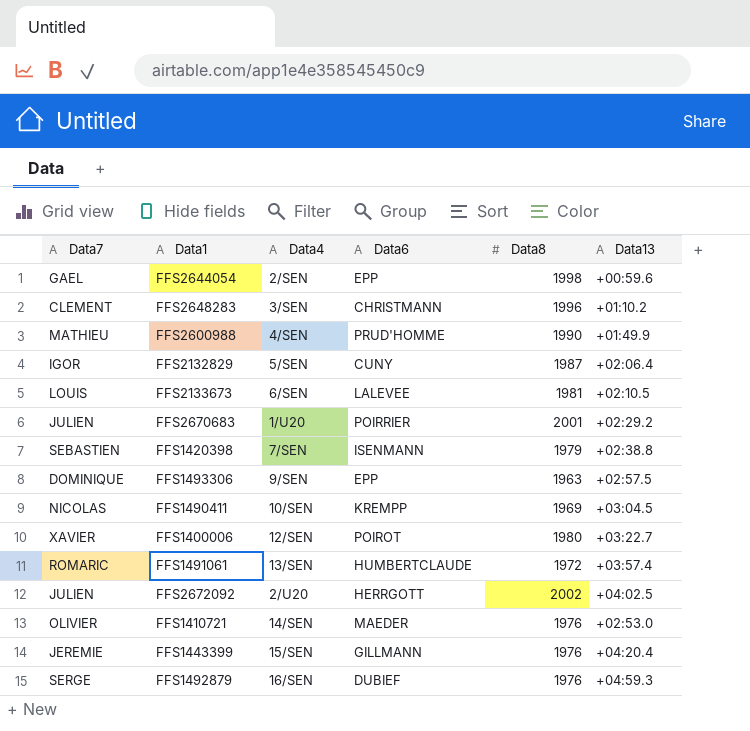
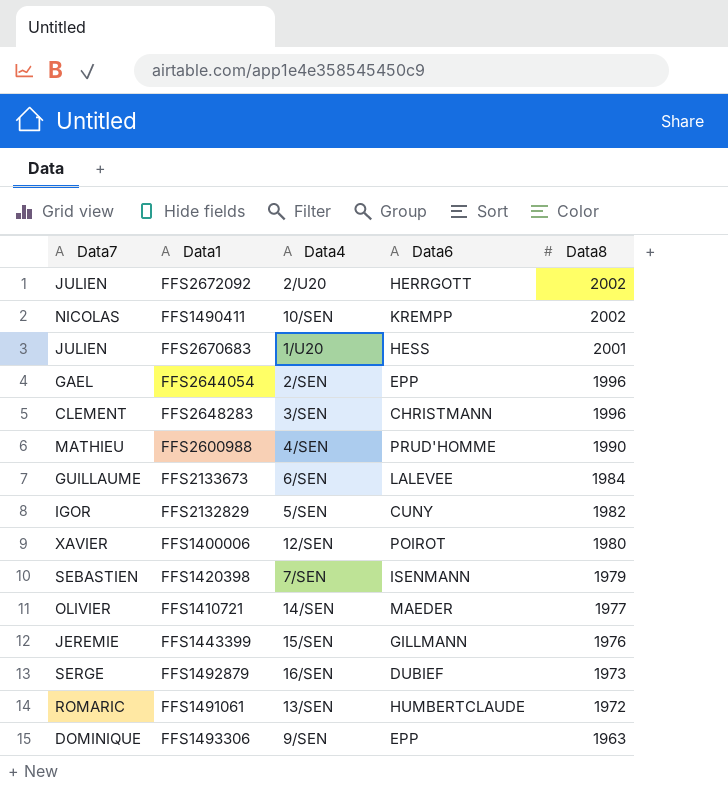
row order: none -> Data8 descending
column Data13 | position: 6 -> none
FFS1490411 | Data8: 1969 -> 2002
FFS2670683 | Data6: POIRRIER -> HESS
FFS2644054 | Data8: 1998 -> 1996
FFS2133673 | Data7: LOUIS -> GUILLAUME
FFS2133673 | Data8: 1981 -> 1984
FFS2132829 | Data8: 1987 -> 1982
FFS1410721 | Data8: 1976 -> 1977
FFS1492879 | Data8: 1976 -> 1973

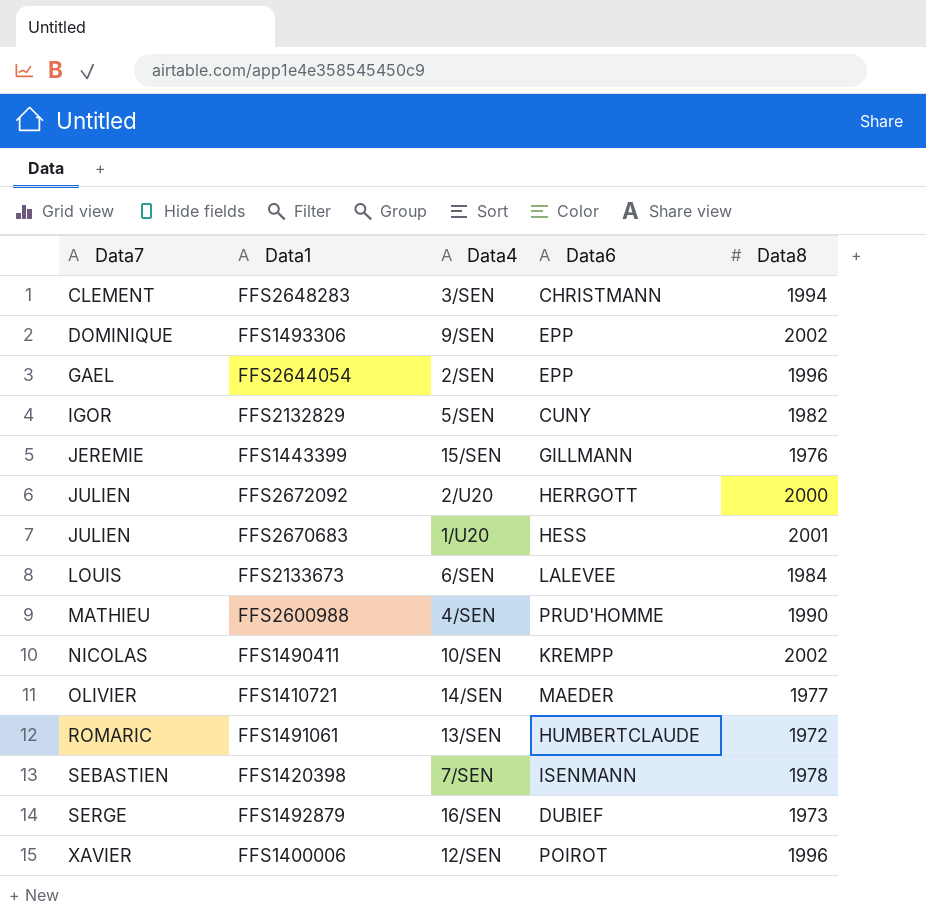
row order: Data8 descending -> Data7 ascending
FFS2648283 | Data8: 1996 -> 1994
FFS1493306 | Data8: 1963 -> 2002
FFS2672092 | Data8: 2002 -> 2000
FFS2133673 | Data7: GUILLAUME -> LOUIS
FFS1420398 | Data8: 1979 -> 1978
FFS1400006 | Data8: 1980 -> 1996

